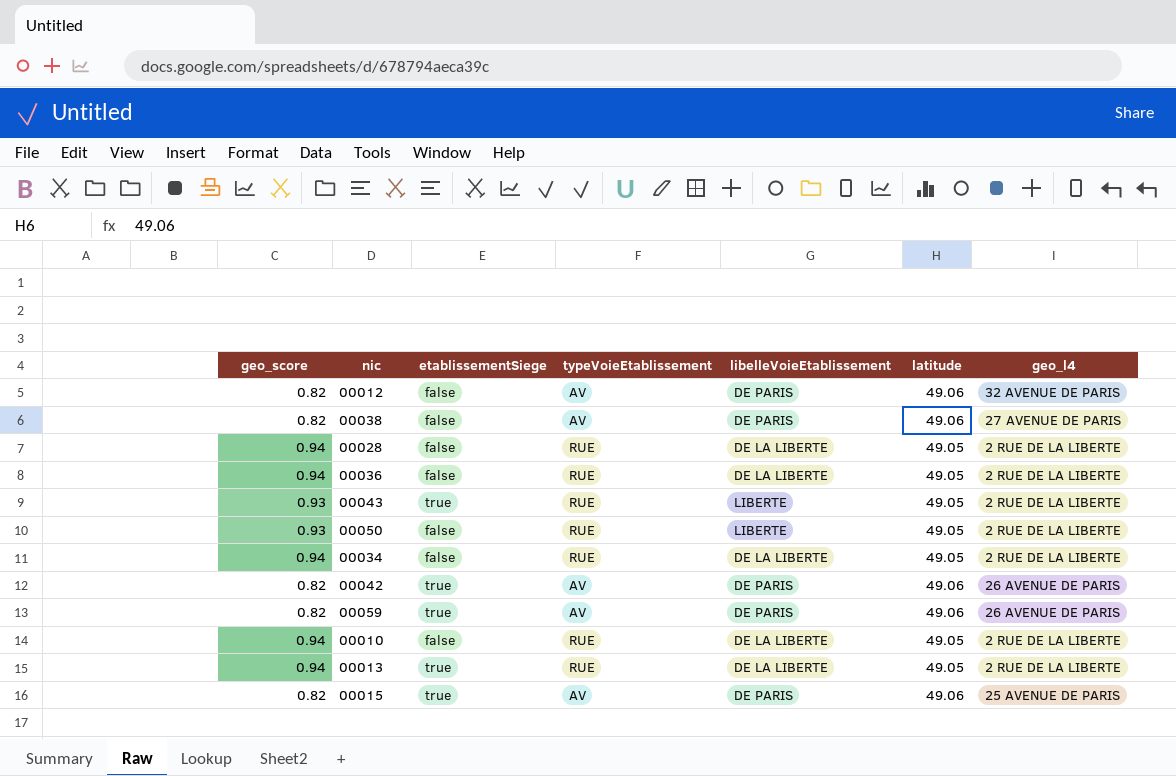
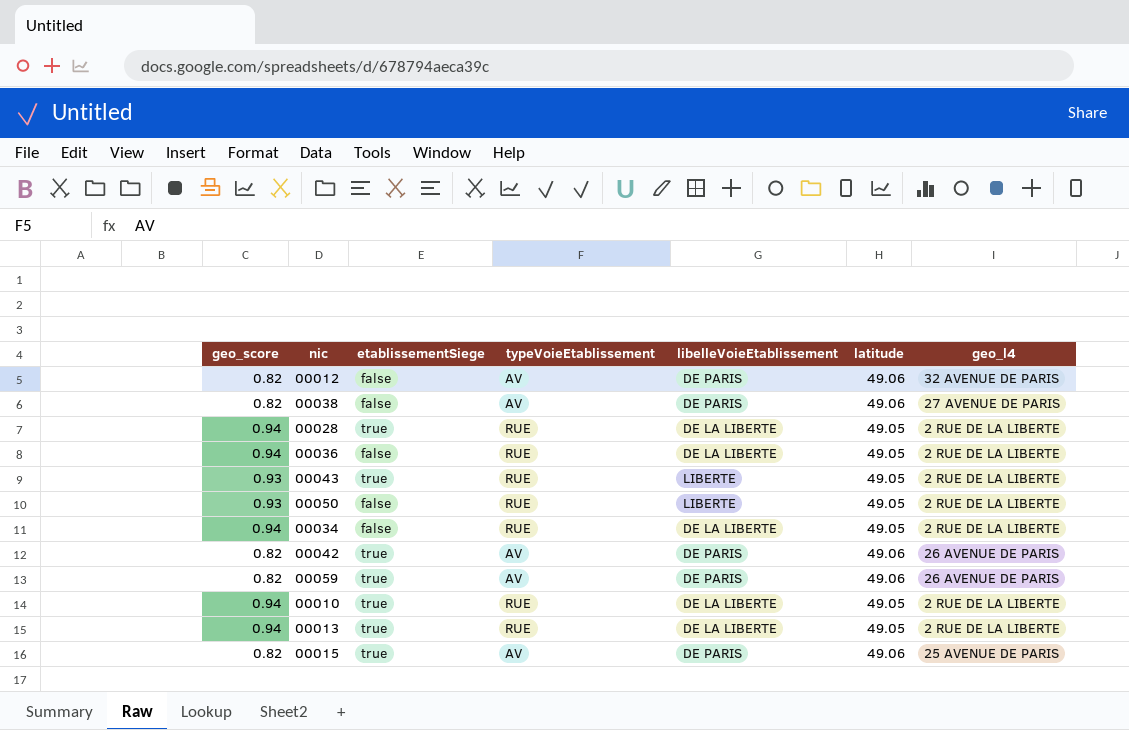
00028 | etablissementSiege: false -> true
00010 | etablissementSiege: false -> true

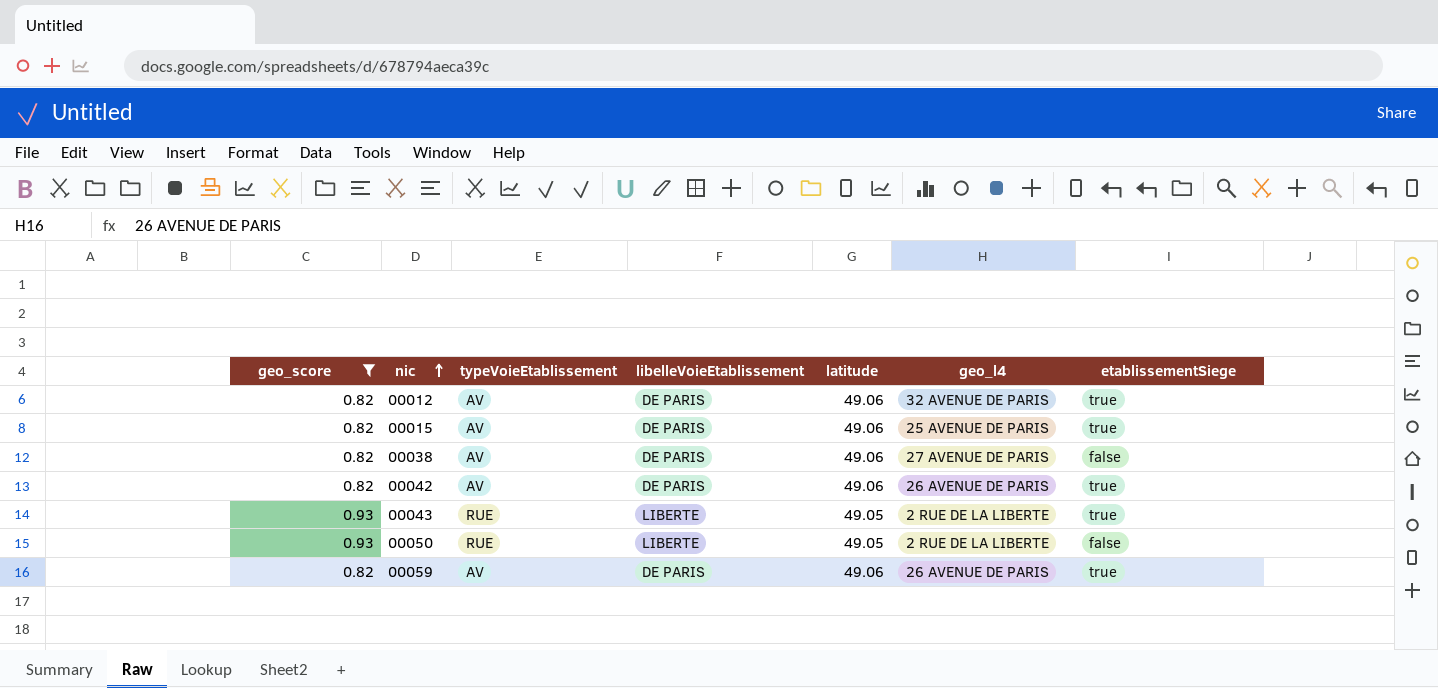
filter: none -> geo_score != 0.94
row order: none -> nic ascending
column etablissementSiege | position: 3 -> 7
00012 | etablissementSiege: false -> true

